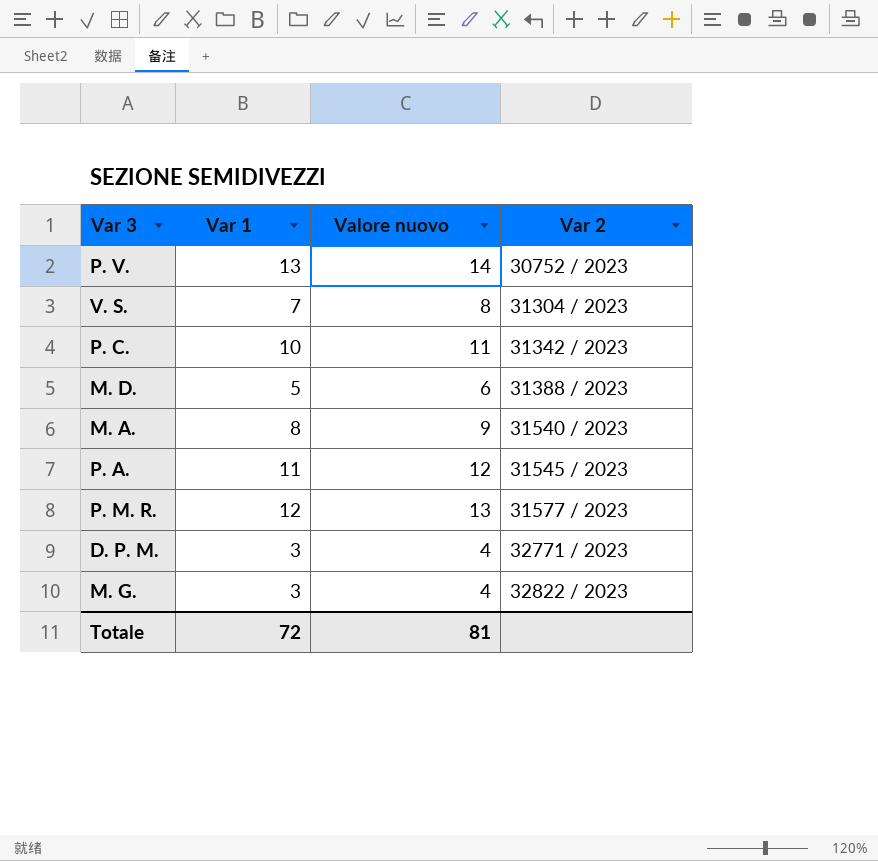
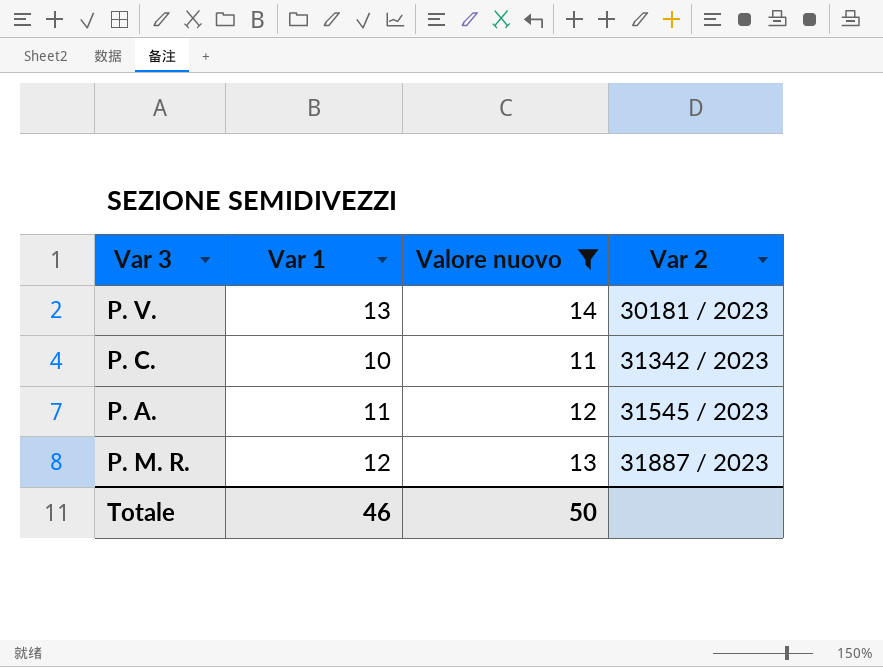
filter: none -> Valore nuovo >= 11
P. V. | Var 2: 30752 / 2023 -> 30181 / 2023
P. M. R. | Var 2: 31577 / 2023 -> 31887 / 2023
Totale | Var 1: 72 -> 46
Totale | Valore nuovo: 81 -> 50

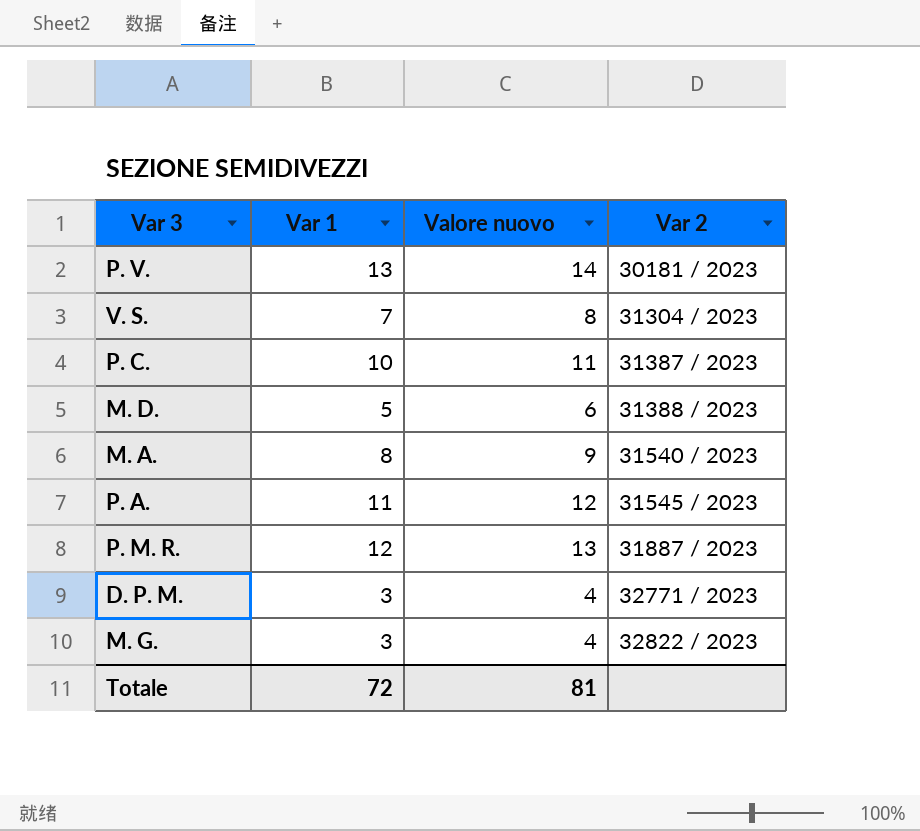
filter: Valore nuovo >= 11 -> none
P. C. | Var 2: 31342 / 2023 -> 31387 / 2023
Totale | Var 1: 46 -> 72
Totale | Valore nuovo: 50 -> 81

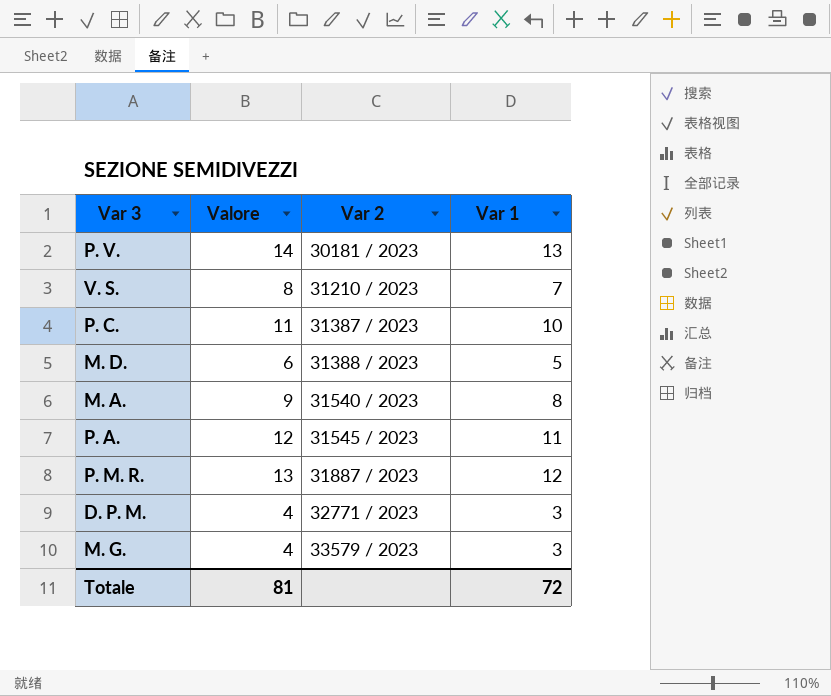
column name: Valore nuovo -> Valore
column Var 1 | position: 2 -> 4
V. S. | Var 2: 31304 / 2023 -> 31210 / 2023
M. G. | Var 2: 32822 / 2023 -> 33579 / 2023

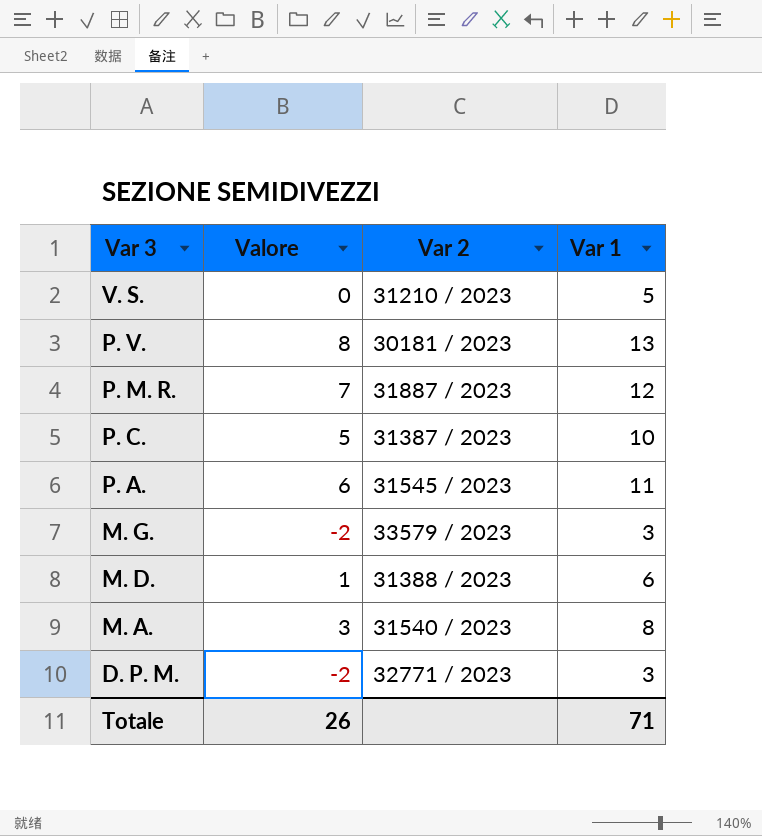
row order: Var 2 ascending -> Var 3 descending
column Valore | formula: [Var 1] + 1 -> [Var 1] - 5
V. S. | Var 1: 7 -> 5
M. D. | Var 1: 5 -> 6
Totale | Valore: 81 -> 26
Totale | Var 1: 72 -> 71

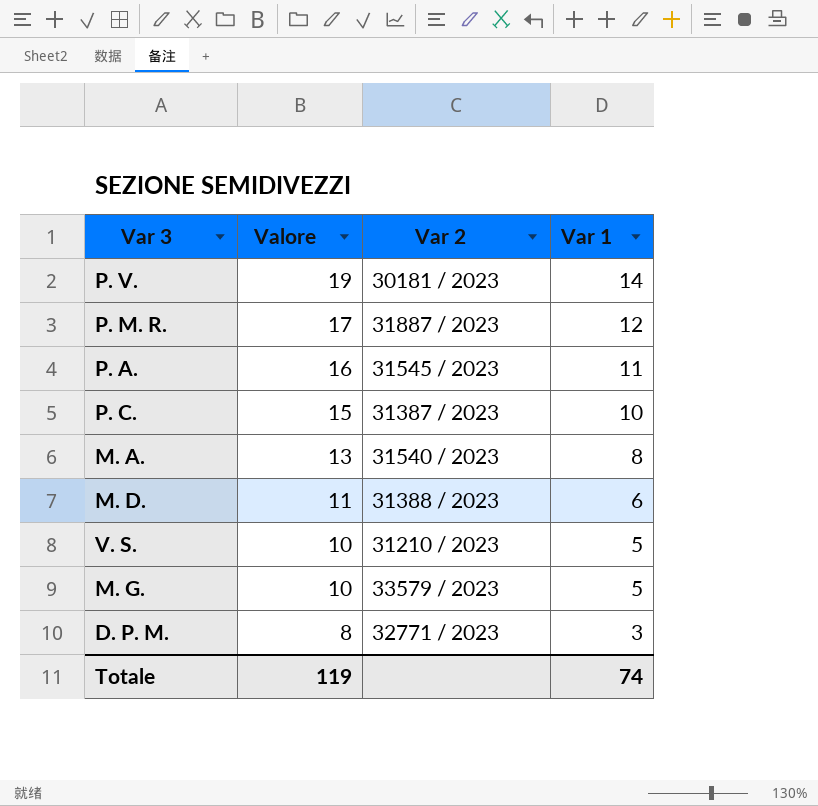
row order: Var 3 descending -> Valore descending
column Valore | formula: [Var 1] - 5 -> [Var 1] + 5
P. V. | Var 1: 13 -> 14
M. G. | Var 1: 3 -> 5
Totale | Valore: 26 -> 119
Totale | Var 1: 71 -> 74

